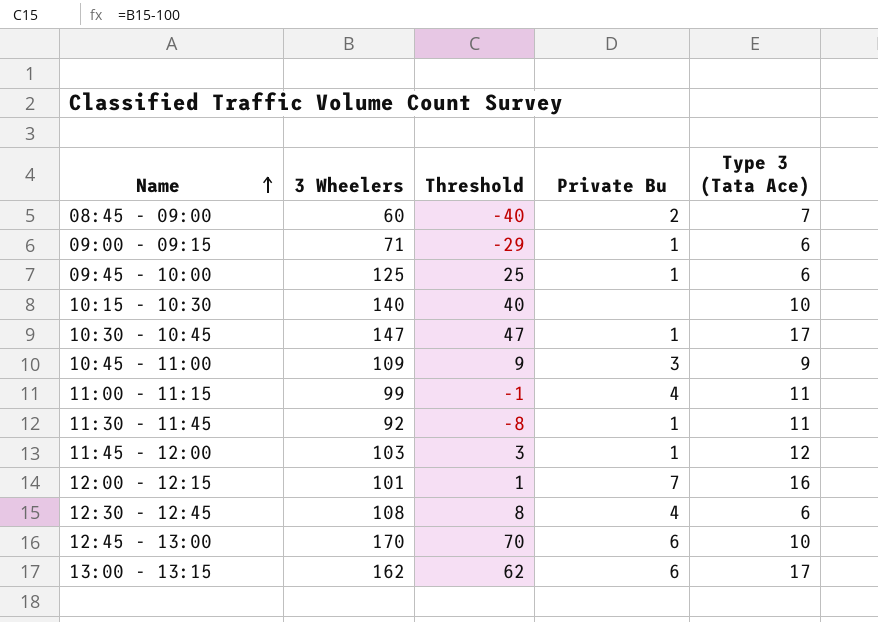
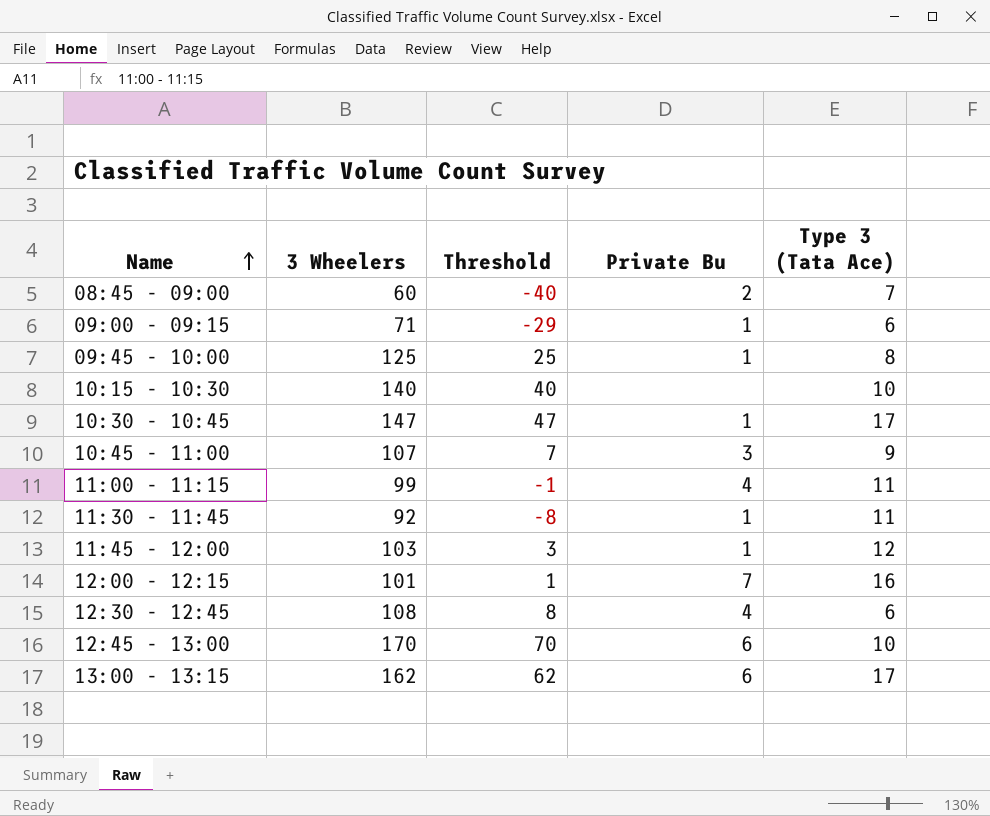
09:45 - 10:00 | Type 3 (Tata Ace): 6 -> 8
10:45 - 11:00 | 3 Wheelers: 109 -> 107
10:45 - 11:00 | Threshold: 9 -> 7

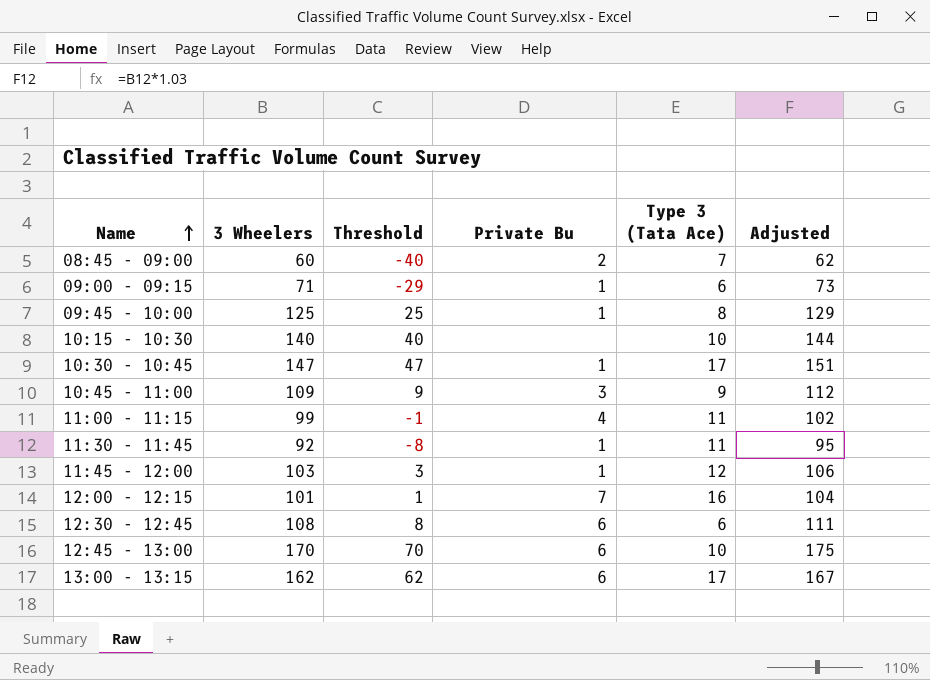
column Adjusted | formula: none -> [3 Wheelers] * 1.03
10:45 - 11:00 | 3 Wheelers: 107 -> 109
10:45 - 11:00 | Threshold: 7 -> 9
12:30 - 12:45 | Private Bu: 4 -> 6

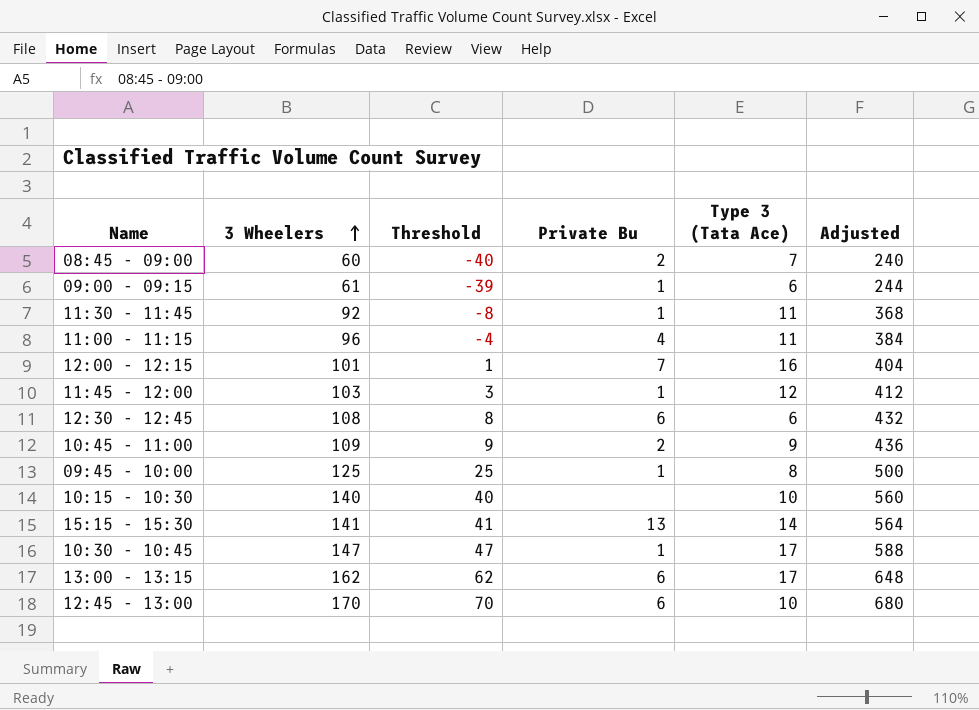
row order: Name ascending -> 3 Wheelers ascending
column Adjusted | formula: [3 Wheelers] * 1.03 -> [3 Wheelers] * 4
09:00 - 09:15 | 3 Wheelers: 71 -> 61
09:00 - 09:15 | Threshold: -29 -> -39
11:00 - 11:15 | 3 Wheelers: 99 -> 96
11:00 - 11:15 | Threshold: -1 -> -4
10:45 - 11:00 | Private Bu: 3 -> 2
row 15:15 - 15:30: none -> 141 | 41 | 13 | 14 | 564

